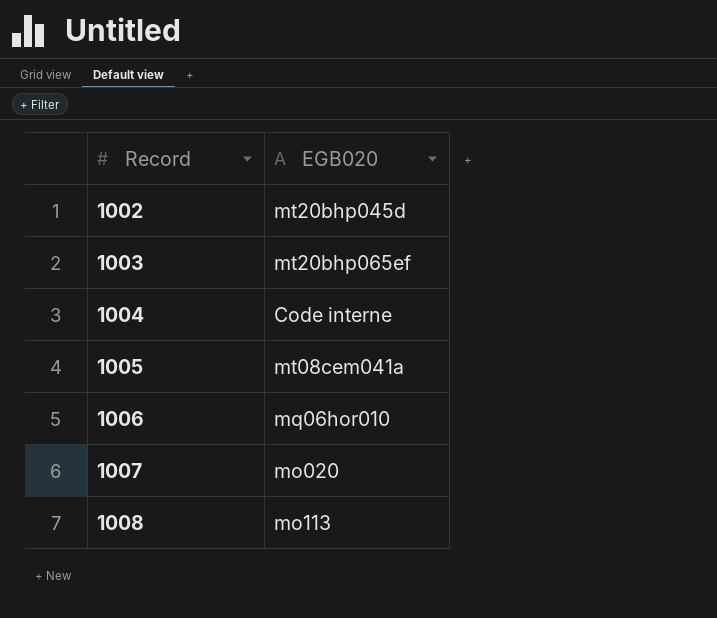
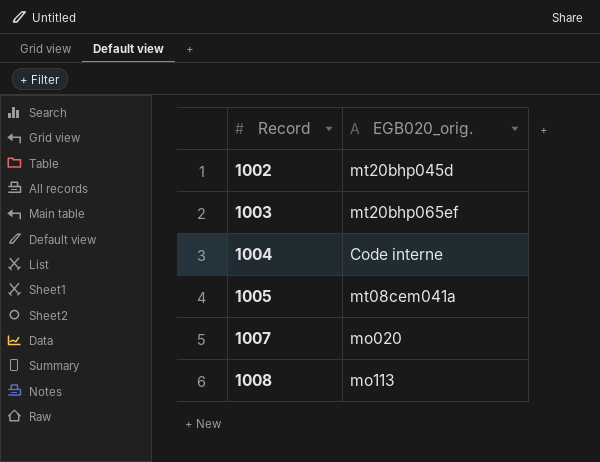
column name: EGB020 -> EGB020_orig.
row 1006: mq06hor010 -> none

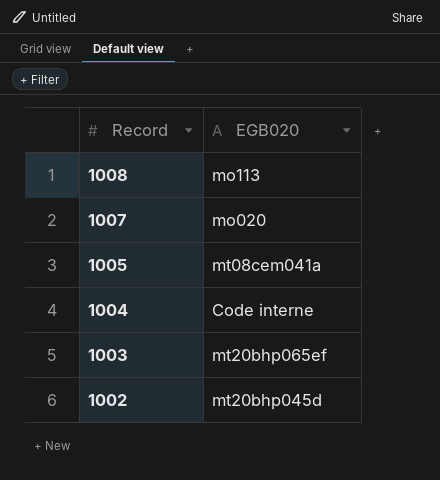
row order: Record ascending -> Record descending
column name: EGB020_orig. -> EGB020

